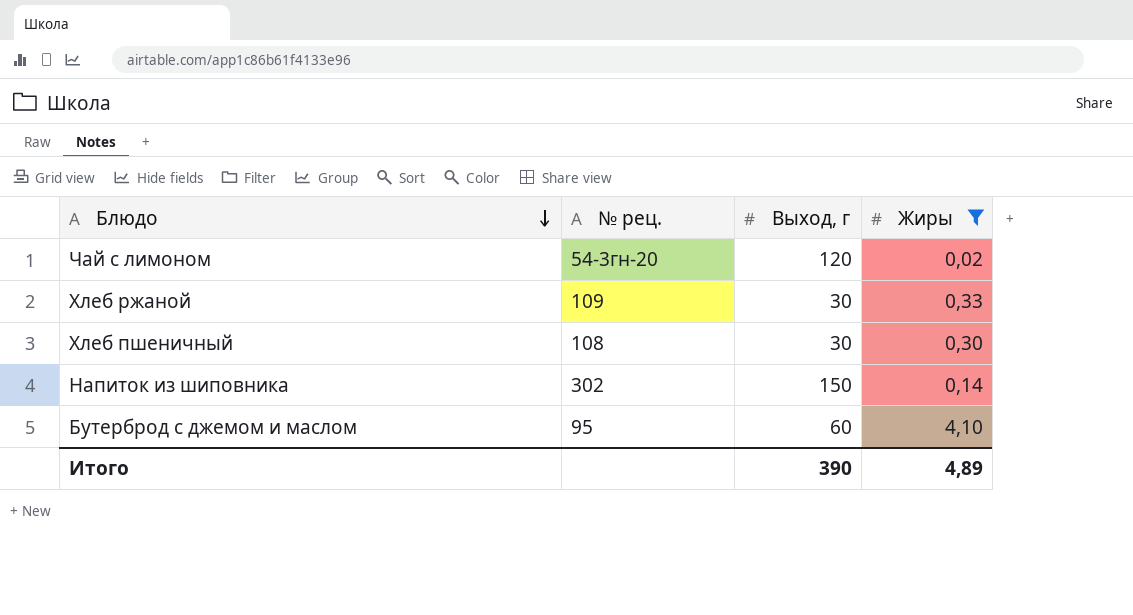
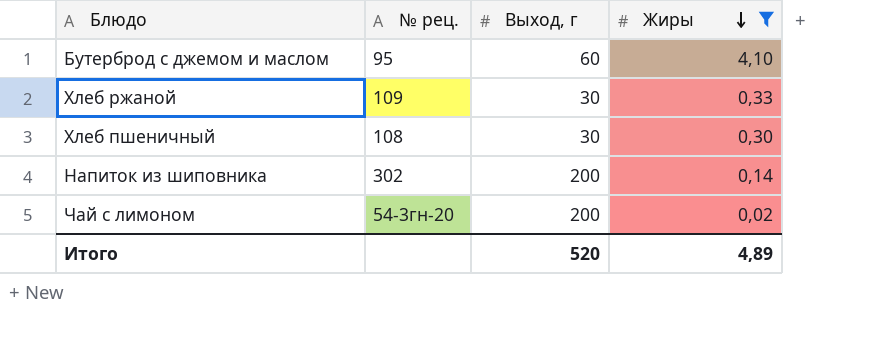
row order: Блюдо descending -> Жиры descending
Напиток из шиповника | Выход, г: 150 -> 200
Чай с лимоном | Выход, г: 120 -> 200
Итого | Выход, г: 390 -> 520

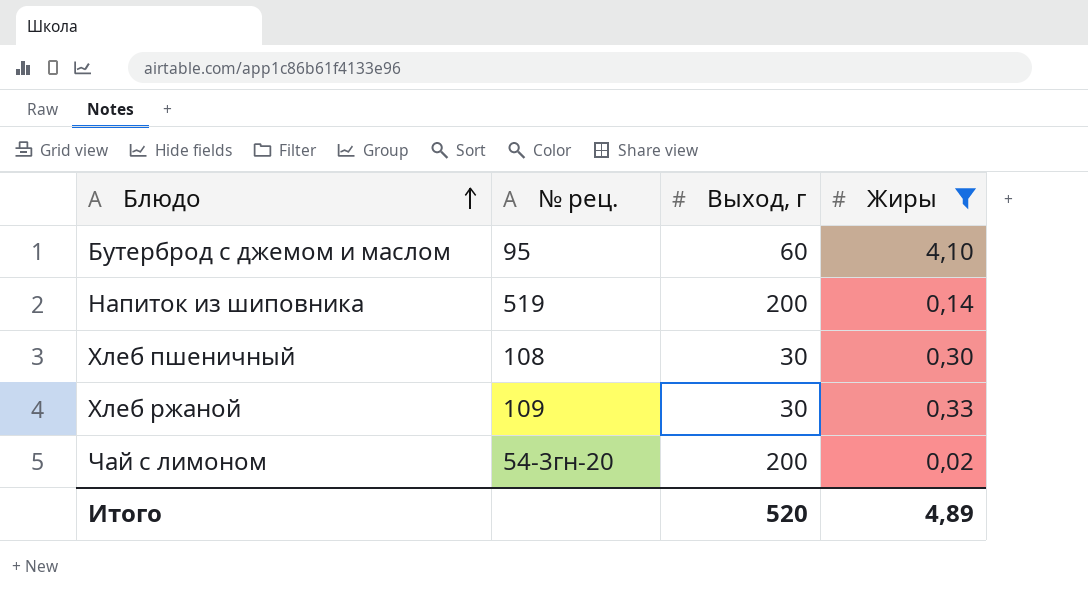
row order: Жиры descending -> Блюдо ascending
Напиток из шиповника | № рец.: 302 -> 519

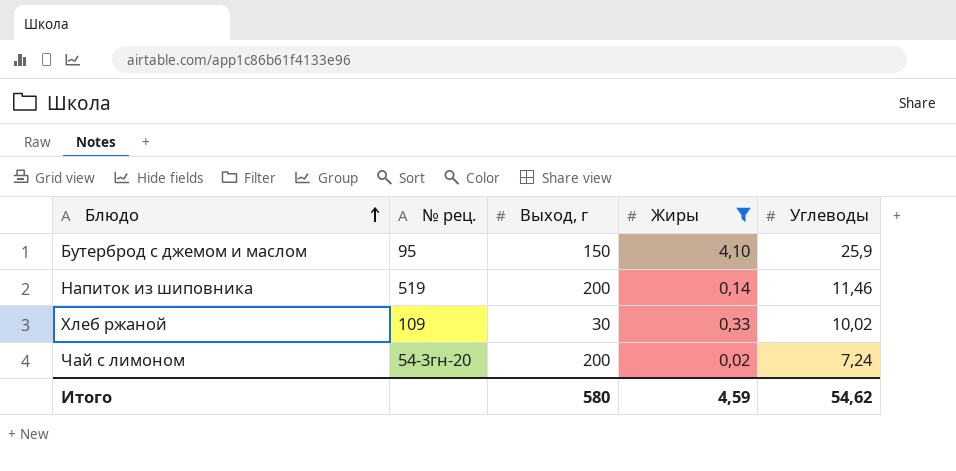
column Углеводы | position: none -> 5
row Хлеб пшеничный: 108 | 30 | 0,30 -> none
Бутерброд с джемом и маслом | Выход, г: 60 -> 150
Итого | Выход, г: 520 -> 580
Итого | Жиры: 4,89 -> 4,59

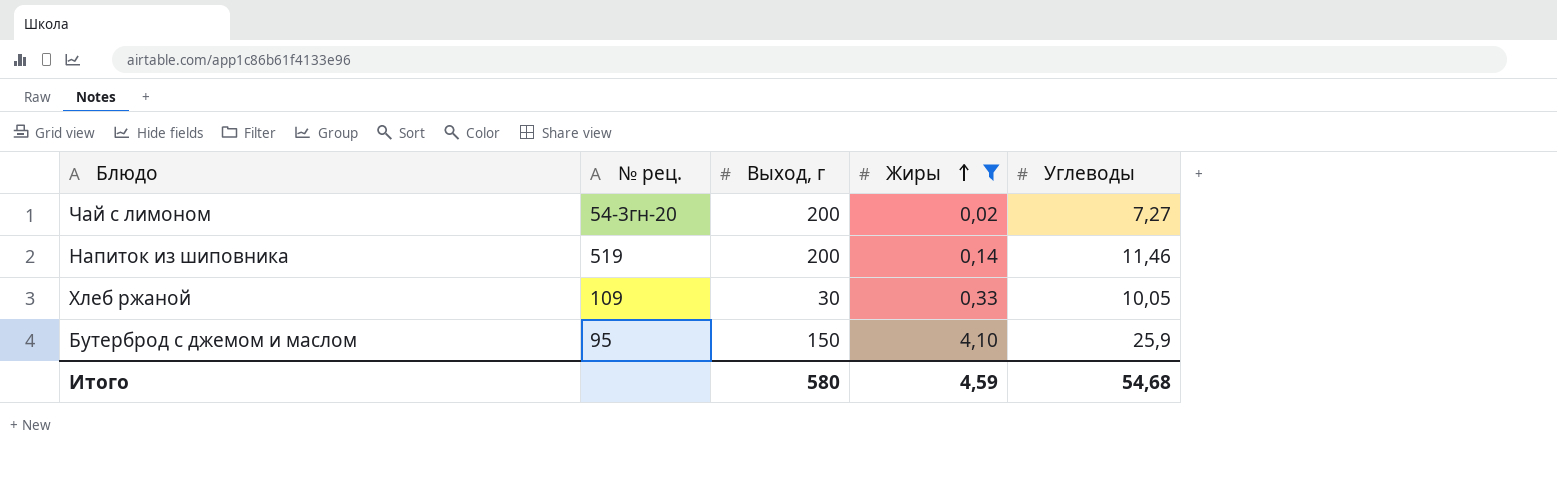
row order: Блюдо ascending -> Жиры ascending
Чай с лимоном | Углеводы: 7,24 -> 7,27
Хлеб ржаной | Углеводы: 10,02 -> 10,05
Итого | Углеводы: 54,62 -> 54,68

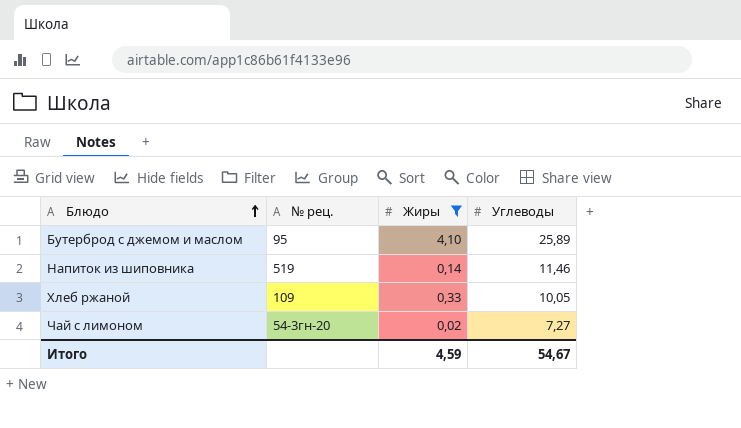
row order: Жиры ascending -> Блюдо ascending
column Выход, г | position: 3 -> none
Бутерброд с джемом и маслом | Углеводы: 25,9 -> 25,89
Итого | Углеводы: 54,68 -> 54,67

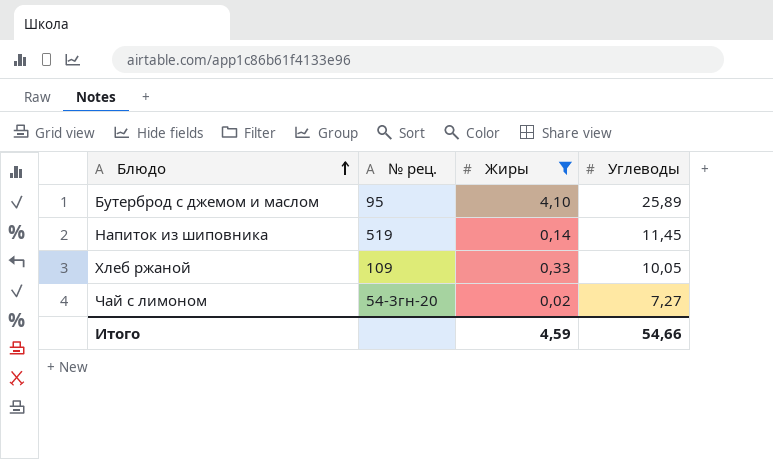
Напиток из шиповника | Углеводы: 11,46 -> 11,45
Итого | Углеводы: 54,67 -> 54,66

